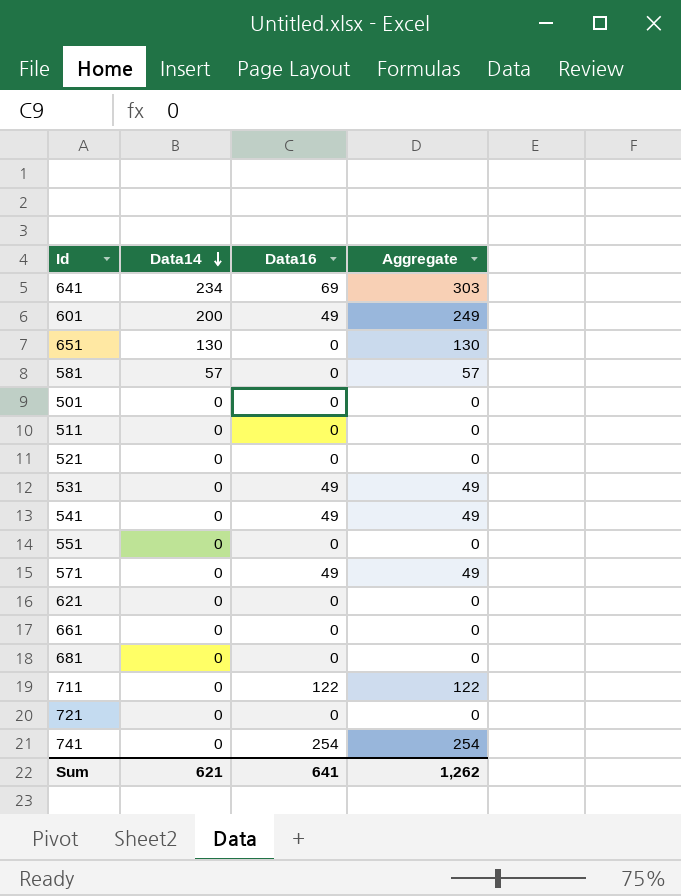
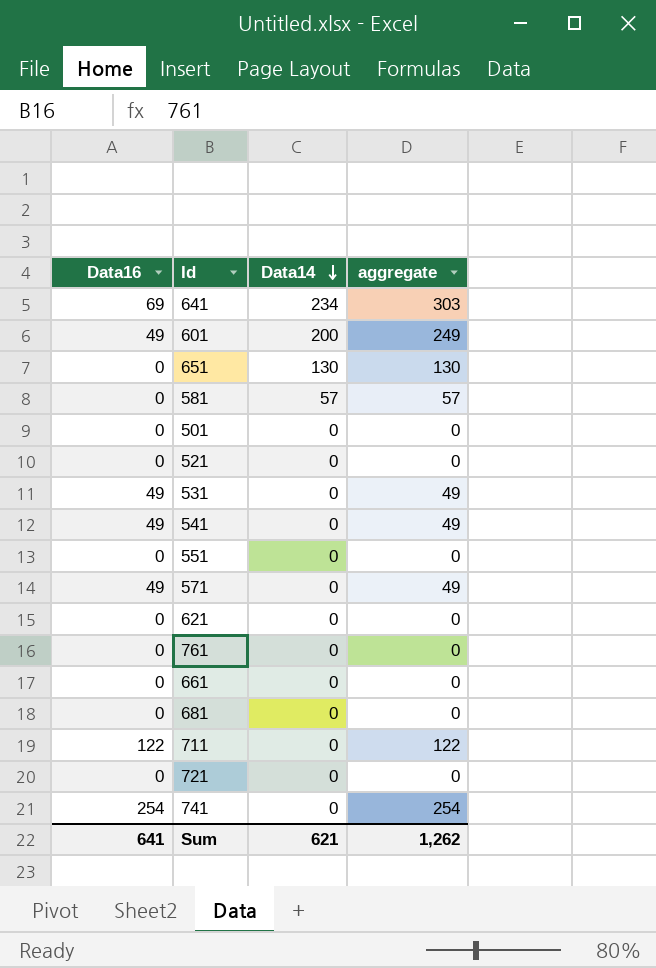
column Data16 | position: 3 -> 1
column name: Aggregate -> aggregate
row 511: 0 | 0 | 0 -> none
row 761: none -> 0 | 0 | 0

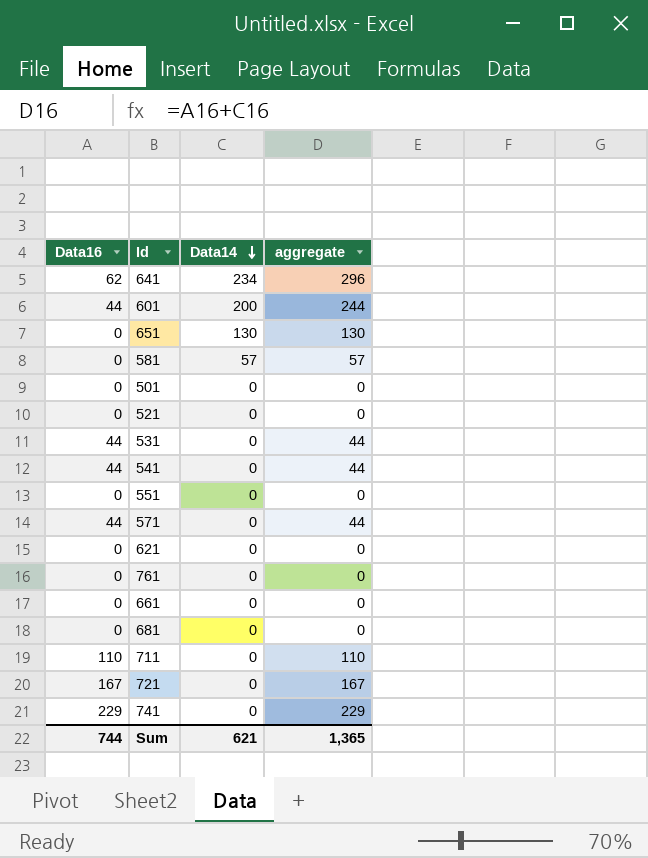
641 | Data16: 69 -> 62
641 | aggregate: 303 -> 296
601 | Data16: 49 -> 44
601 | aggregate: 249 -> 244
531 | Data16: 49 -> 44
531 | aggregate: 49 -> 44
541 | Data16: 49 -> 44
541 | aggregate: 49 -> 44
571 | Data16: 49 -> 44
571 | aggregate: 49 -> 44
711 | Data16: 122 -> 110
711 | aggregate: 122 -> 110
721 | Data16: 0 -> 167
721 | aggregate: 0 -> 167
741 | Data16: 254 -> 229
741 | aggregate: 254 -> 229
Sum | Data16: 641 -> 744
Sum | aggregate: 1,262 -> 1,365

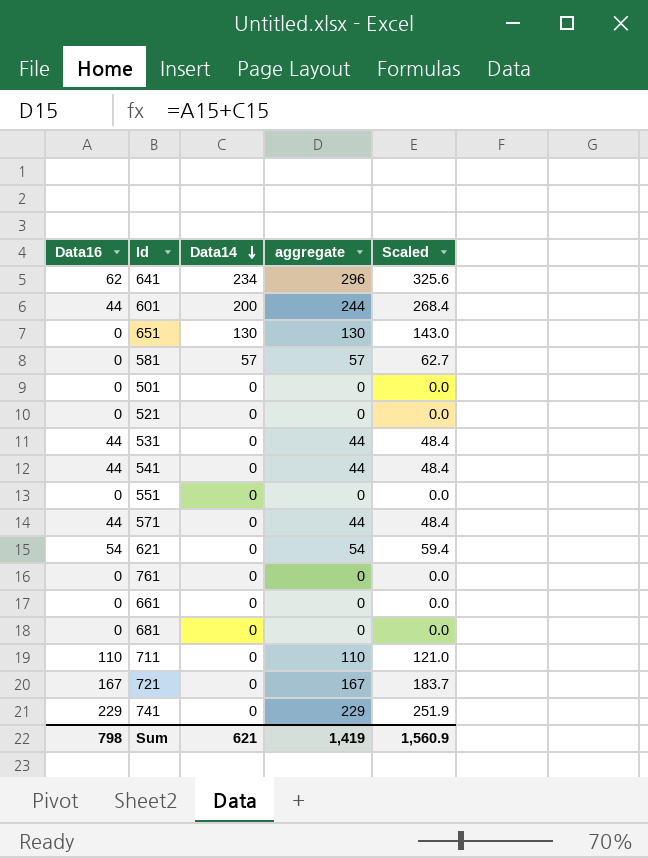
column Scaled | formula: none -> [aggregate] * 1.1
621 | Data16: 0 -> 54
621 | aggregate: 0 -> 54
Sum | Data16: 744 -> 798
Sum | aggregate: 1,365 -> 1,419

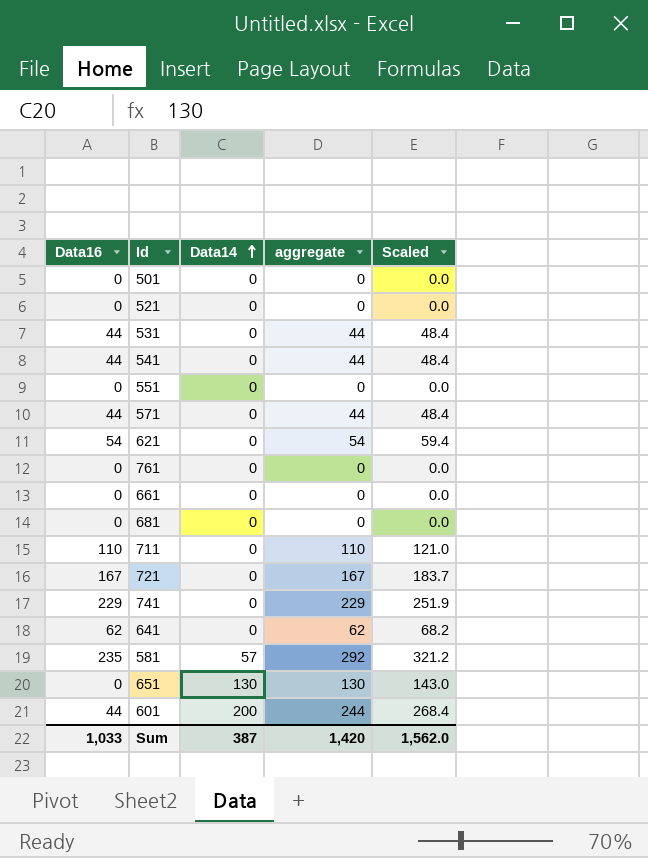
row order: Data14 descending -> Data14 ascending
641 | Data14: 234 -> 0
641 | aggregate: 296 -> 62
641 | Scaled: 325.6 -> 68.2
581 | Data16: 0 -> 235
581 | aggregate: 57 -> 292
581 | Scaled: 62.7 -> 321.2
Sum | Data16: 798 -> 1,033
Sum | Data14: 621 -> 387
Sum | aggregate: 1,419 -> 1,420
Sum | Scaled: 1,560.9 -> 1,562.0

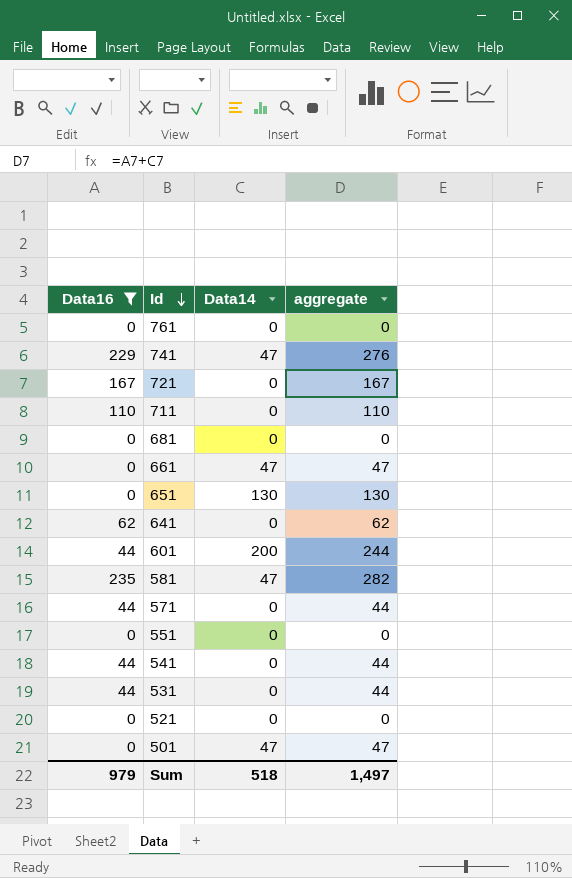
filter: none -> Data16 != 54
row order: Data14 ascending -> Id descending
column Scaled | formula: [aggregate] * 1.1 -> none
741 | Data14: 0 -> 47
741 | aggregate: 229 -> 276
661 | Data14: 0 -> 47
661 | aggregate: 0 -> 47
581 | Data14: 57 -> 47
581 | aggregate: 292 -> 282
501 | Data14: 0 -> 47
501 | aggregate: 0 -> 47
Sum | Data16: 1,033 -> 979
Sum | Data14: 387 -> 518
Sum | aggregate: 1,420 -> 1,497

